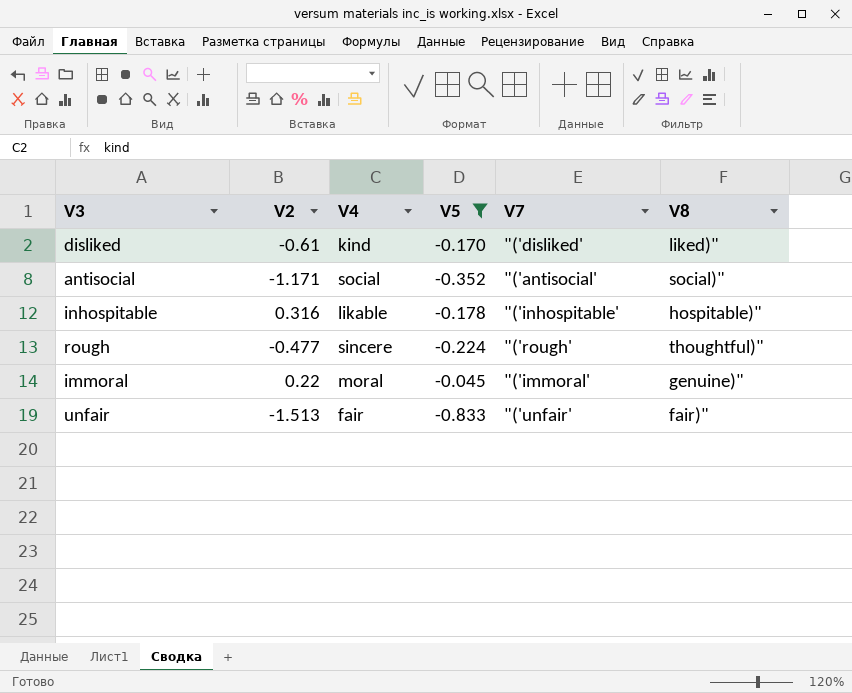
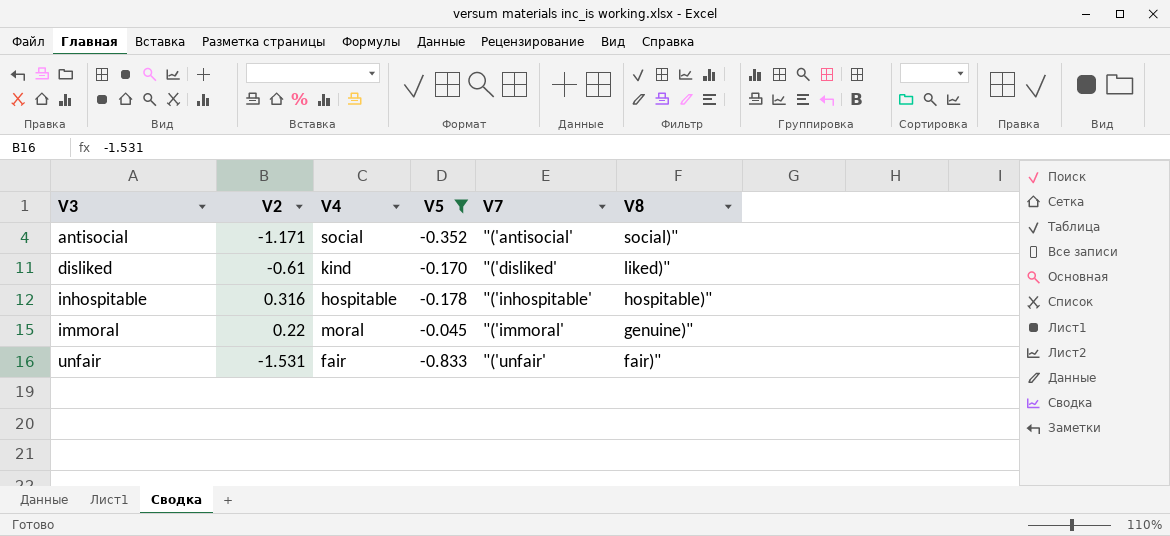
row order: none -> V8 descending
row rough: -0.477 | sincere | -0.224 | "('rough' | thoughtful)" -> none
inhospitable | V4: likable -> hospitable
unfair | V2: -1.513 -> -1.531

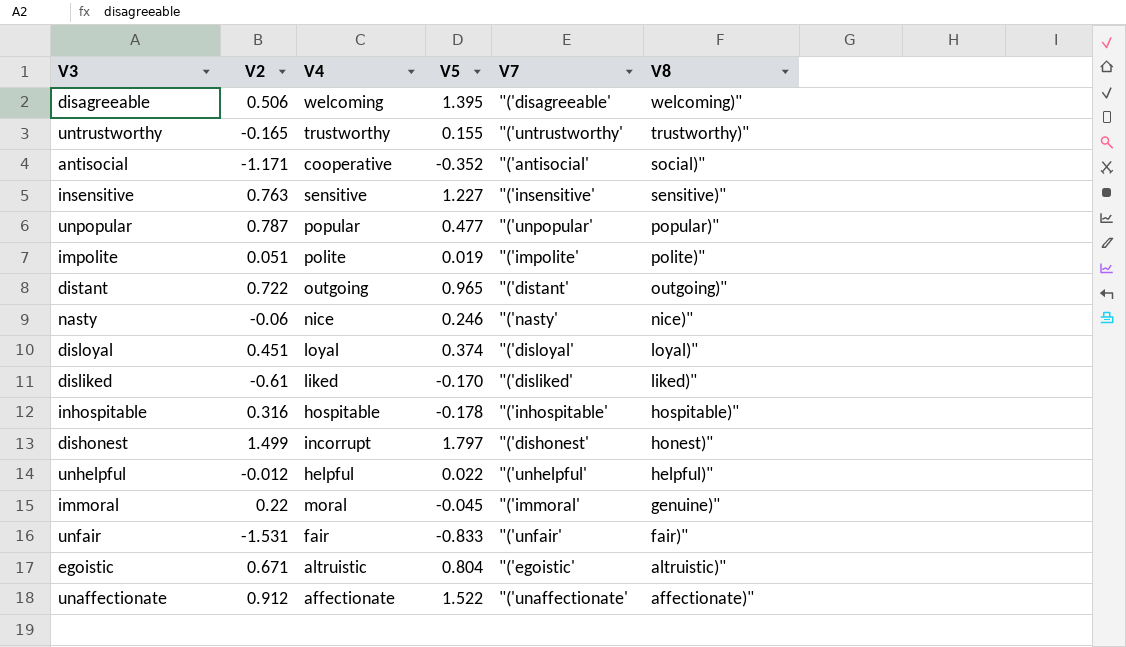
filter: V5 <= -0.045 -> none
antisocial | V4: social -> cooperative
disliked | V4: kind -> liked

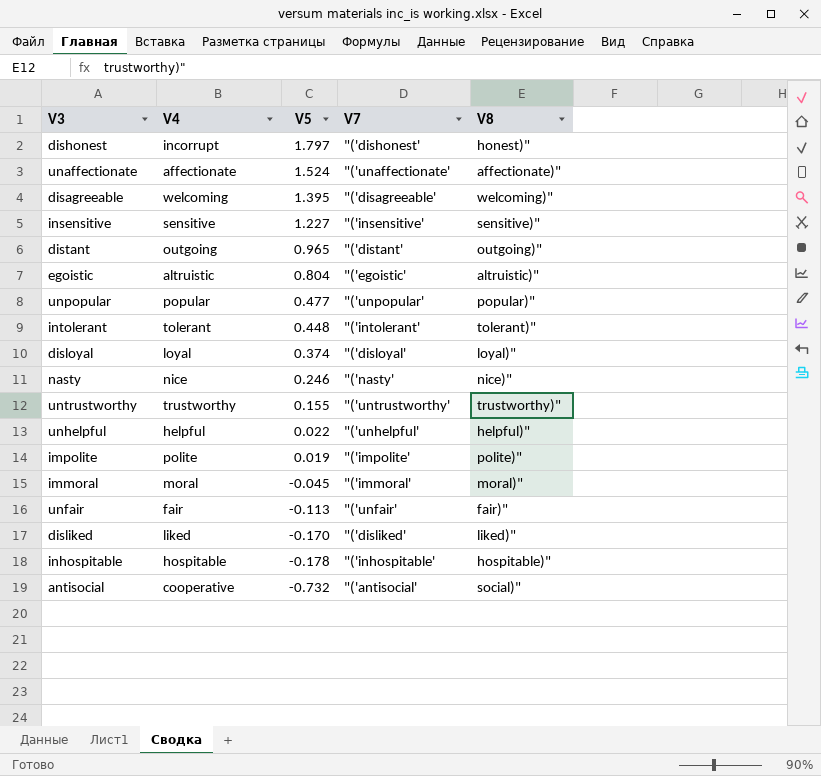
row order: V8 descending -> V5 descending
column V2 | position: 2 -> none
unaffectionate | V5: 1.522 -> 1.524
row intolerant: none -> tolerant | 0.448 | "('intolerant' | tolerant)"
immoral | V8: genuine)" -> moral)"
unfair | V5: -0.833 -> -0.113
antisocial | V5: -0.352 -> -0.732

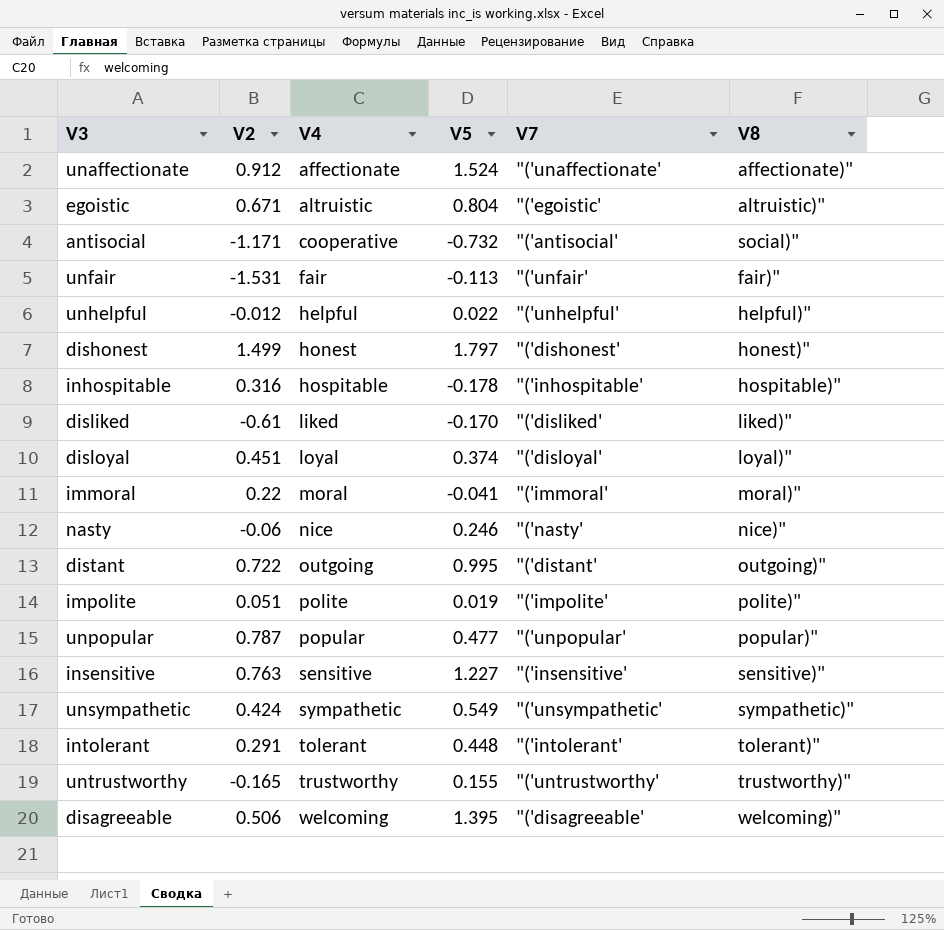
row order: V5 descending -> V4 ascending
column V2 | position: none -> 2
dishonest | V4: incorrupt -> honest
immoral | V5: -0.045 -> -0.041
distant | V5: 0.965 -> 0.995
row unsympathetic: none -> 0.424 | sympathetic | 0.549 | "('unsympathetic' | sympathetic)"

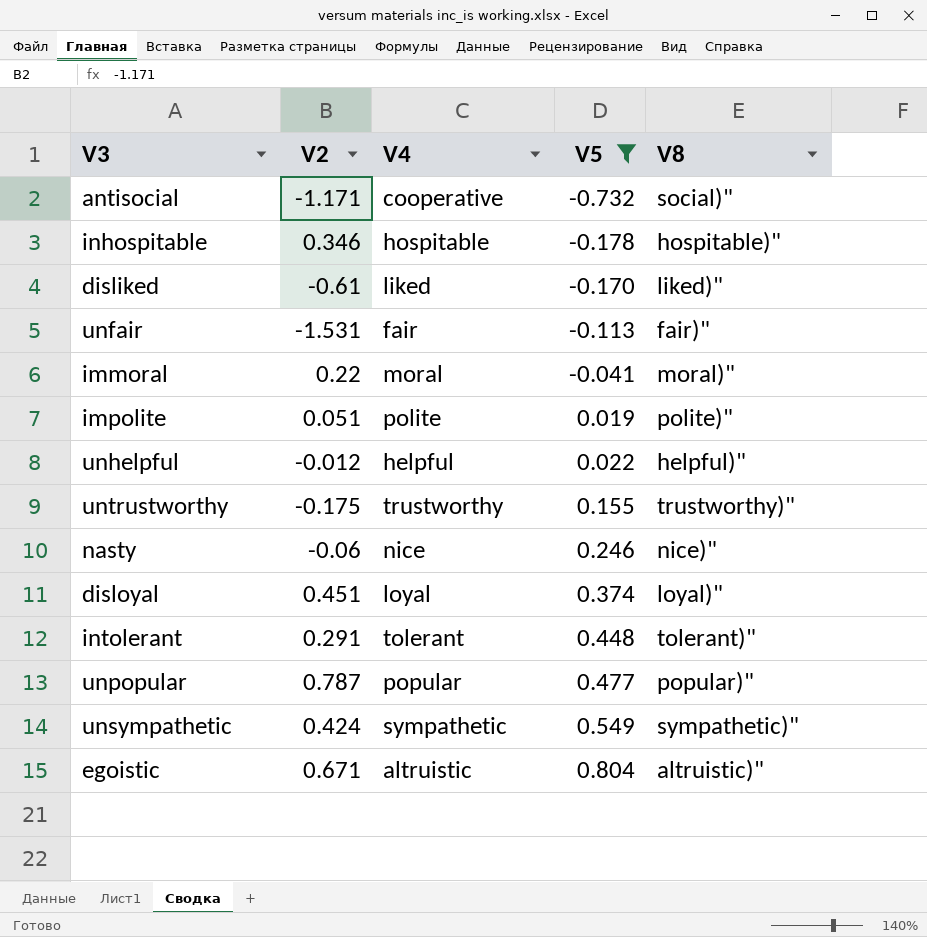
filter: none -> V5 <= 0.804
row order: V4 ascending -> V5 ascending
column V7 | position: 5 -> none
inhospitable | V2: 0.316 -> 0.346
untrustworthy | V2: -0.165 -> -0.175

